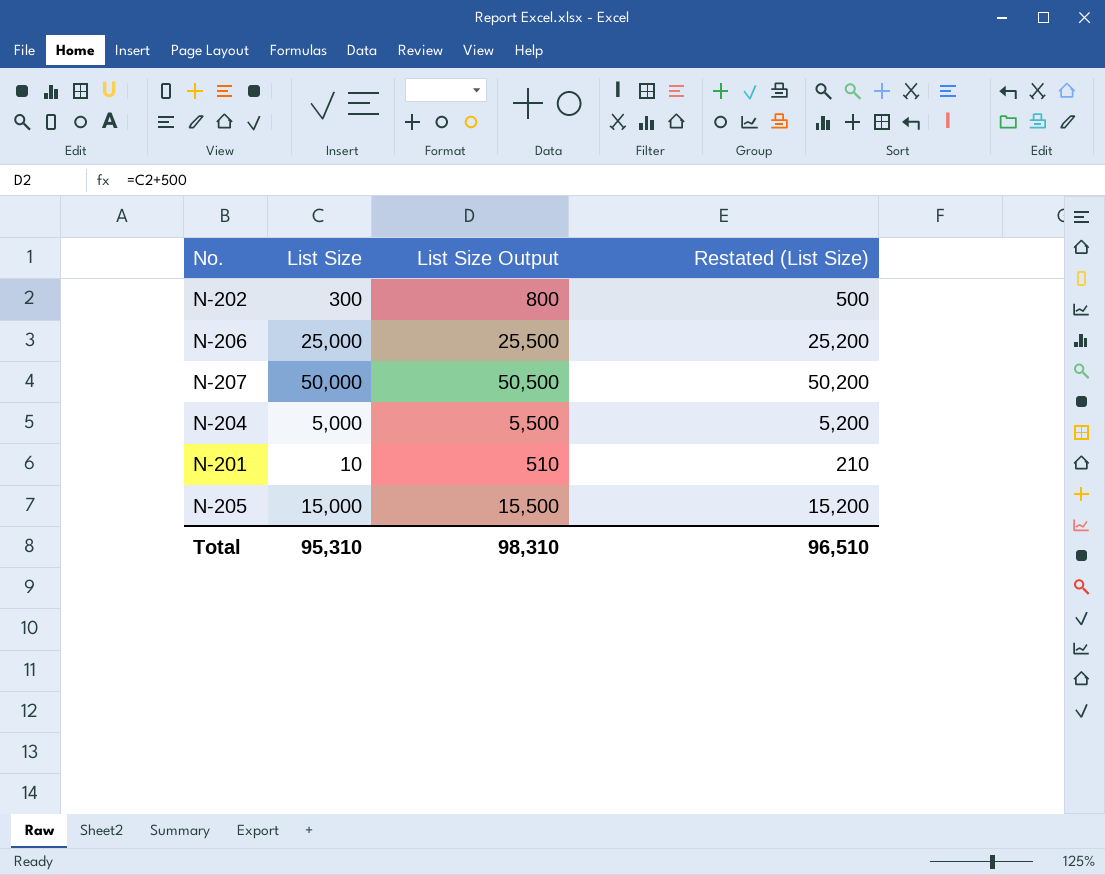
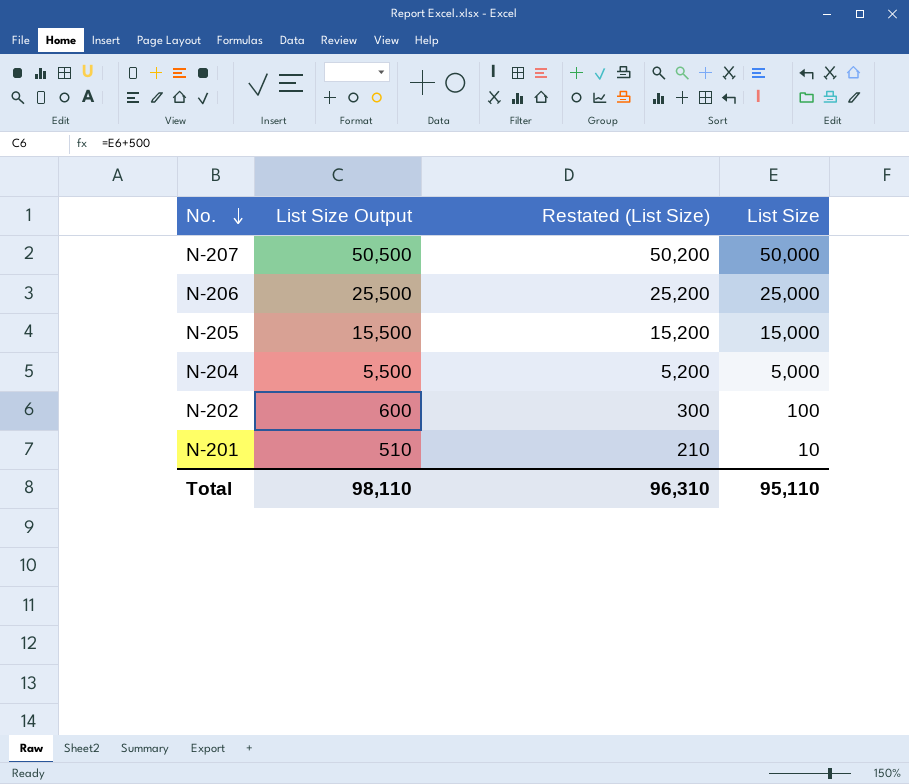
row order: none -> No. descending
column List Size | position: 2 -> 4
N-202 | List Size Output: 800 -> 600
N-202 | Restated (List Size): 500 -> 300
N-202 | List Size: 300 -> 100
Total | List Size Output: 98,310 -> 98,110
Total | Restated (List Size): 96,510 -> 96,310
Total | List Size: 95,310 -> 95,110

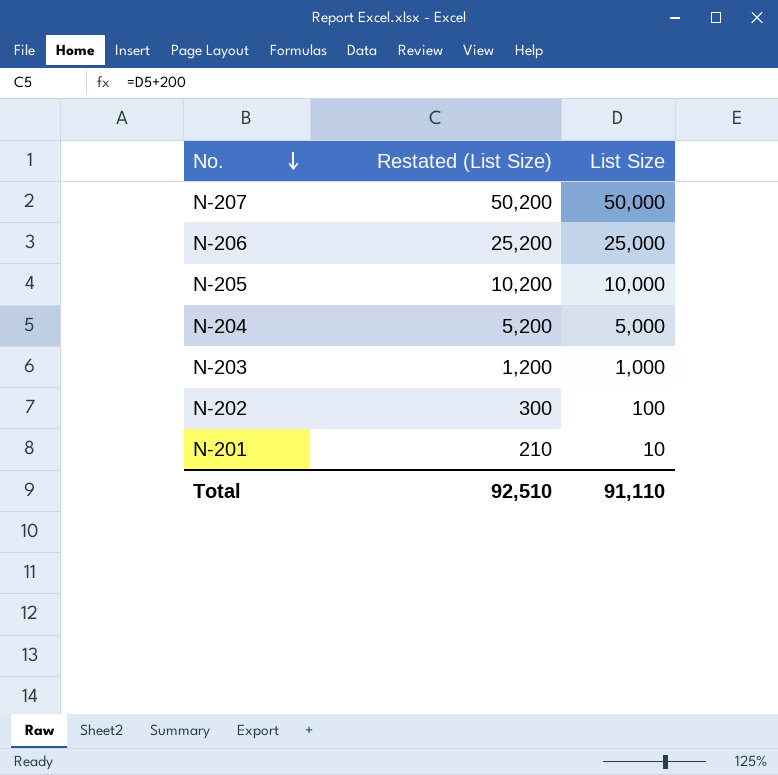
column List Size Output | formula: [List Size] + 500 -> none
N-205 | Restated (List Size): 15,200 -> 10,200
N-205 | List Size: 15,000 -> 10,000
row N-203: none -> 1,200 | 1,000
Total | Restated (List Size): 96,310 -> 92,510
Total | List Size: 95,110 -> 91,110

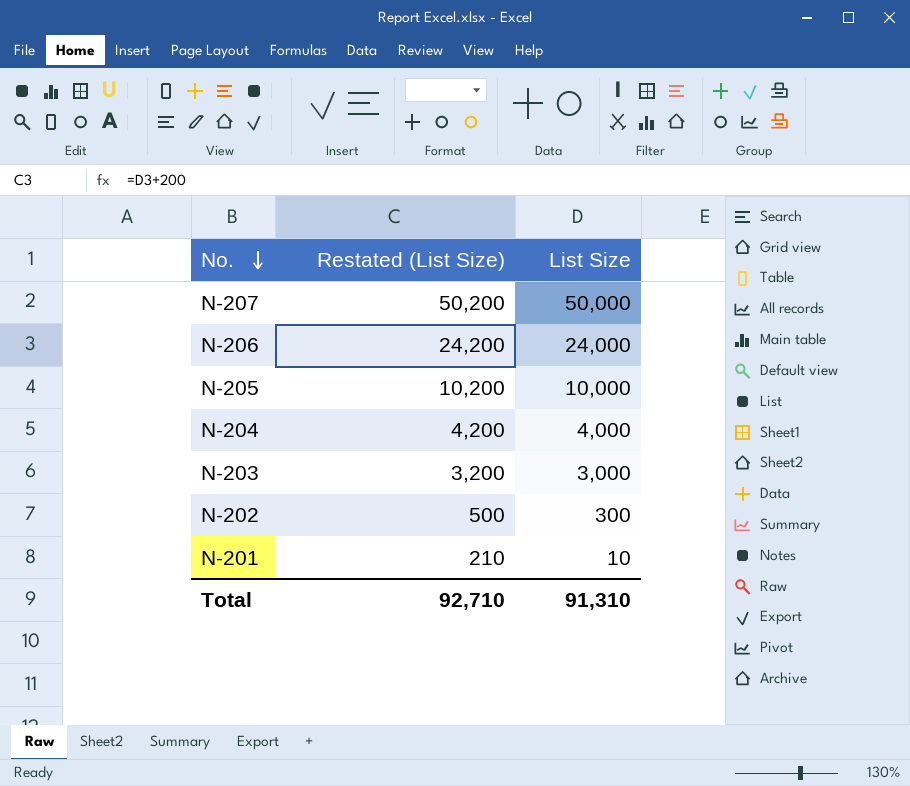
N-206 | Restated (List Size): 25,200 -> 24,200
N-206 | List Size: 25,000 -> 24,000
N-204 | Restated (List Size): 5,200 -> 4,200
N-204 | List Size: 5,000 -> 4,000
N-203 | Restated (List Size): 1,200 -> 3,200
N-203 | List Size: 1,000 -> 3,000
N-202 | Restated (List Size): 300 -> 500
N-202 | List Size: 100 -> 300
Total | Restated (List Size): 92,510 -> 92,710
Total | List Size: 91,110 -> 91,310

